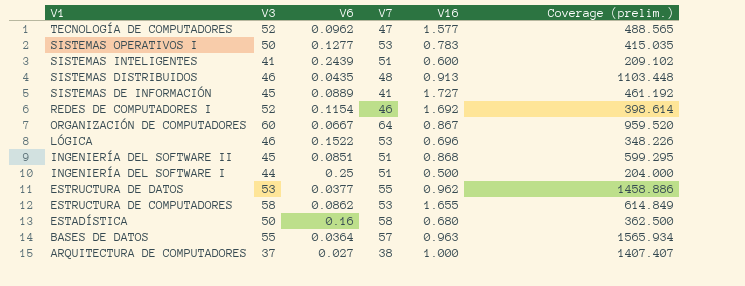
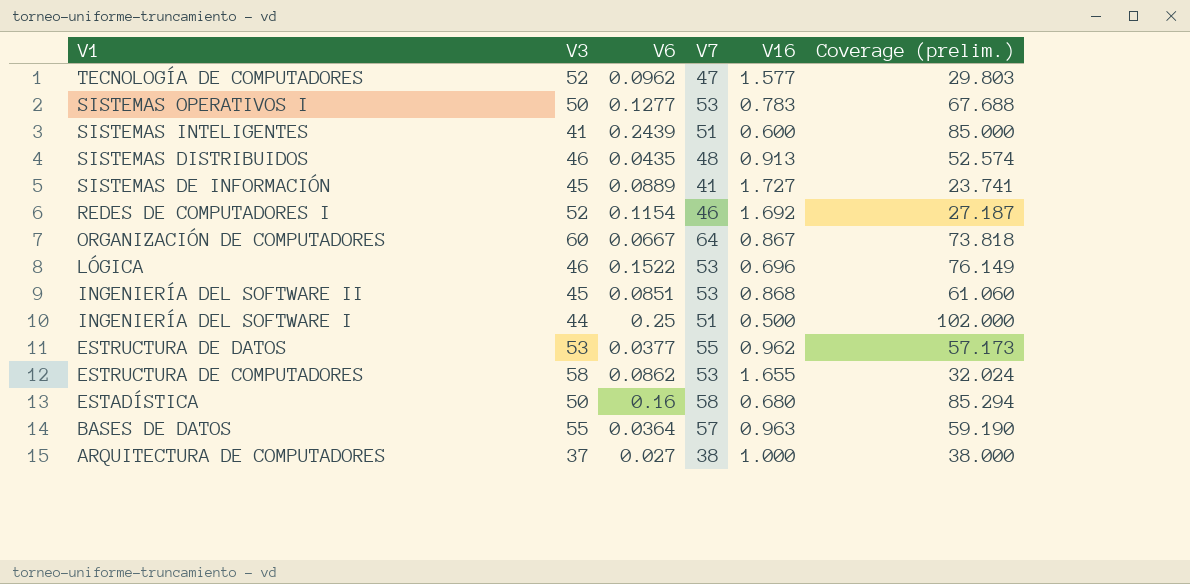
column Coverage (prelim.) | formula: [V7] / [V6] -> [V7] / [V16]
INGENIERÍA DEL SOFTWARE II | V7: 51 -> 53

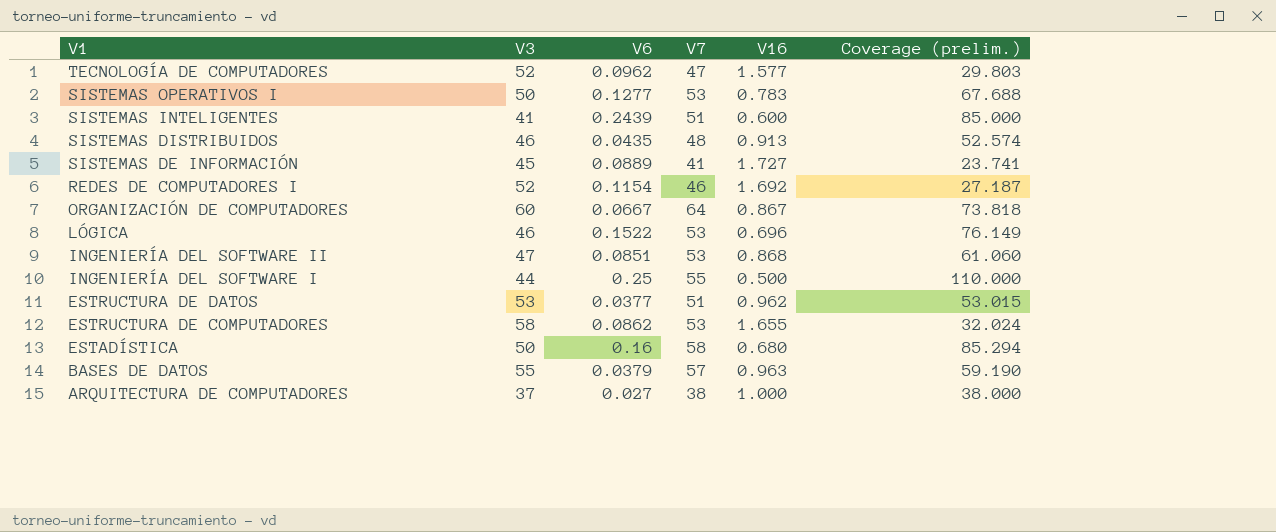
INGENIERÍA DEL SOFTWARE II | V3: 45 -> 47
INGENIERÍA DEL SOFTWARE I | V7: 51 -> 55
INGENIERÍA DEL SOFTWARE I | Coverage (prelim.): 102.000 -> 110.000
ESTRUCTURA DE DATOS | V7: 55 -> 51
ESTRUCTURA DE DATOS | Coverage (prelim.): 57.173 -> 53.015
BASES DE DATOS | V6: 0.0364 -> 0.0379

